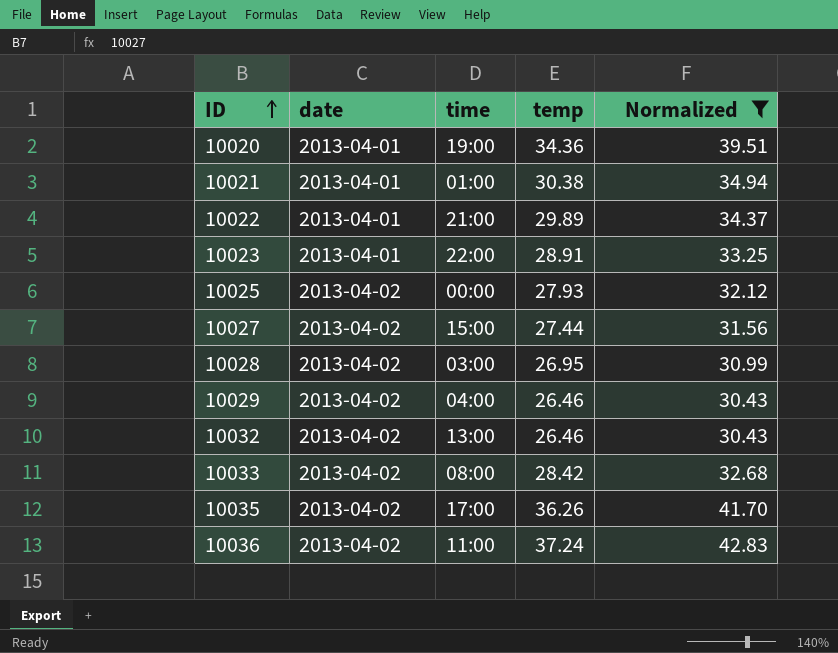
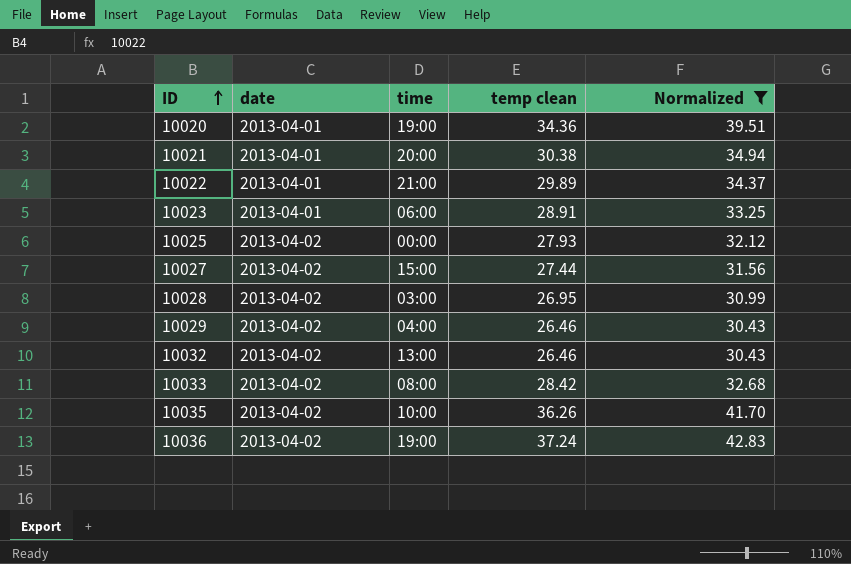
column name: temp -> temp clean
10021 | time: 01:00 -> 20:00
10023 | time: 22:00 -> 06:00
10035 | time: 17:00 -> 10:00
10036 | time: 11:00 -> 19:00

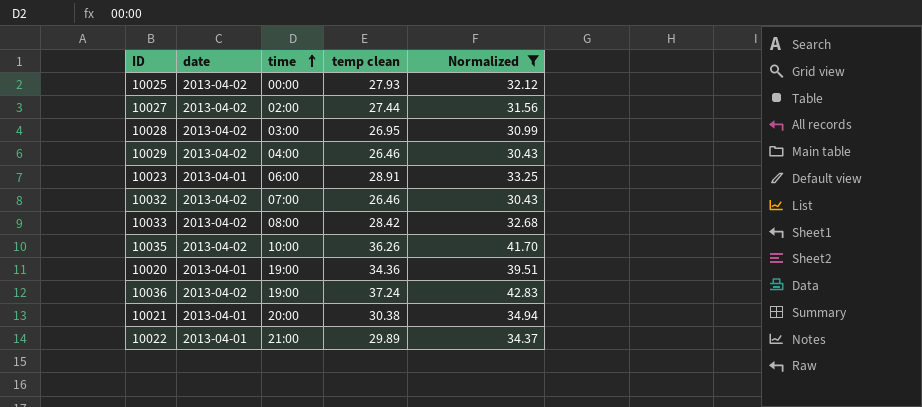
row order: ID ascending -> time ascending
10027 | time: 15:00 -> 02:00
10032 | time: 13:00 -> 07:00

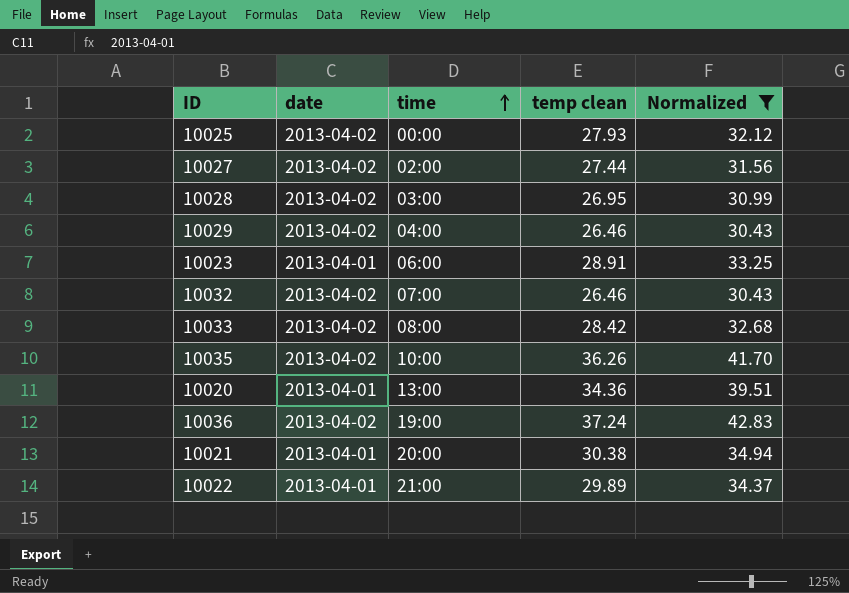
10020 | time: 19:00 -> 13:00

